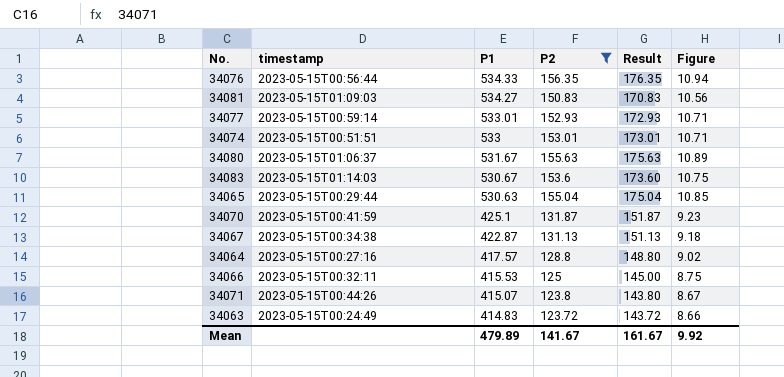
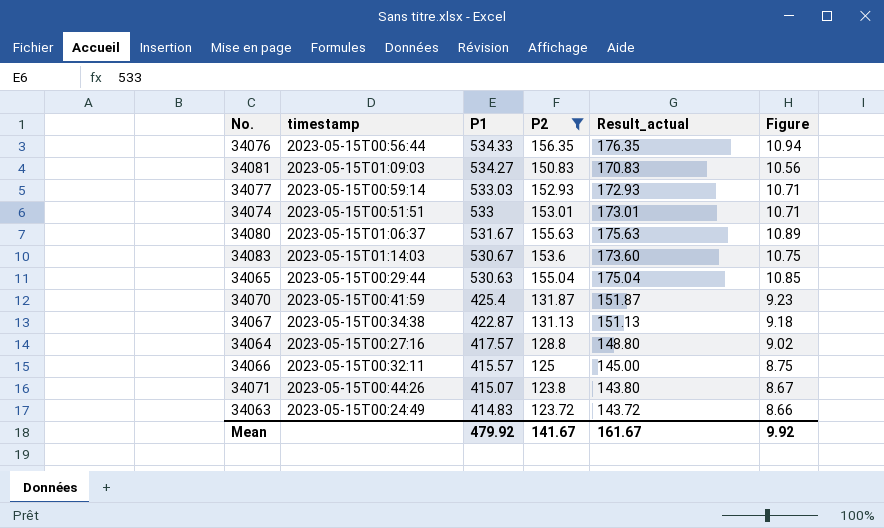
column name: Result -> Result_actual
34077 | P1: 533.01 -> 533.03
34070 | P1: 425.1 -> 425.4
34066 | P1: 415.53 -> 415.57
Mean | P1: 479.89 -> 479.92

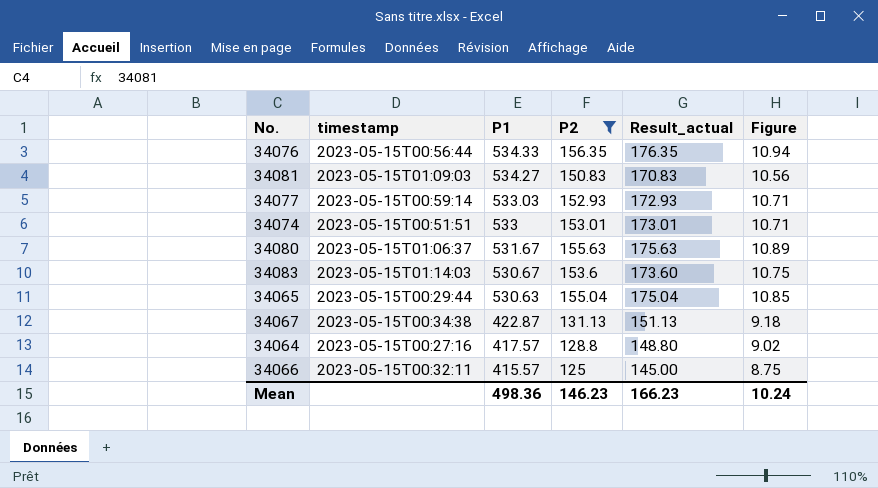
row 34070: 2023-05-15T00:41:59 | 425.4 | 131.87 | 151.87 | 9.23 -> none
row 34071: 2023-05-15T00:44:26 | 415.07 | 123.8 | 143.80 | 8.67 -> none
row 34063: 2023-05-15T00:24:49 | 414.83 | 123.72 | 143.72 | 8.66 -> none
Mean | P1: 479.92 -> 498.36
Mean | P2: 141.67 -> 146.23
Mean | Result_actual: 161.67 -> 166.23
Mean | Figure: 9.92 -> 10.24

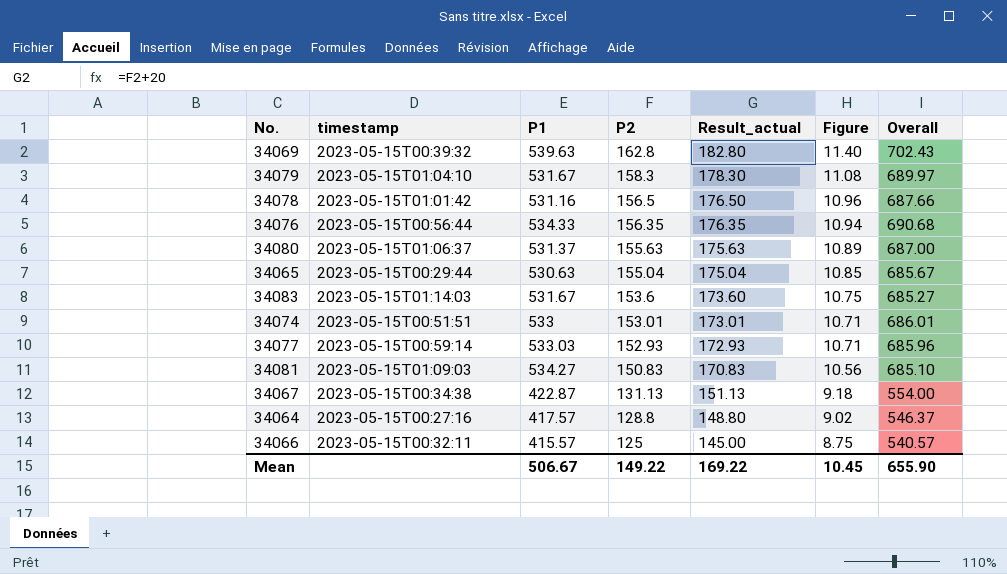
filter: P2 <= 156.35 -> none
row order: P1 descending -> P2 descending
column Overall | formula: none -> [P1] + [P2]
34080 | P1: 531.67 -> 531.37
34083 | P1: 530.67 -> 531.67
Mean | P1: 498.36 -> 506.67
Mean | P2: 146.23 -> 149.22
Mean | Result_actual: 166.23 -> 169.22
Mean | Figure: 10.24 -> 10.45

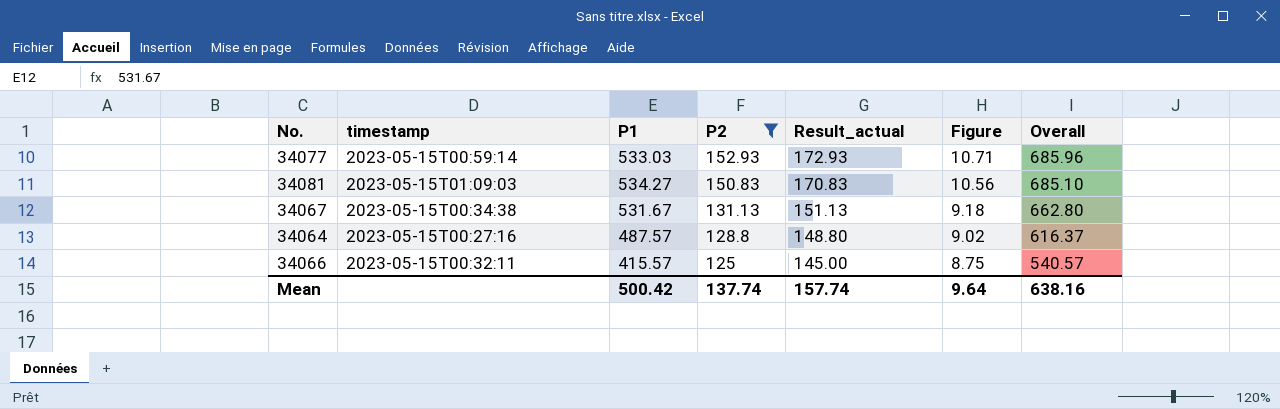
filter: none -> P2 <= 152.93
34067 | P1: 422.87 -> 531.67
34067 | Overall: 554.00 -> 662.80
34064 | P1: 417.57 -> 487.57
34064 | Overall: 546.37 -> 616.37
Mean | P1: 506.67 -> 500.42
Mean | P2: 149.22 -> 137.74
Mean | Result_actual: 169.22 -> 157.74
Mean | Figure: 10.45 -> 9.64
Mean | Overall: 655.90 -> 638.16

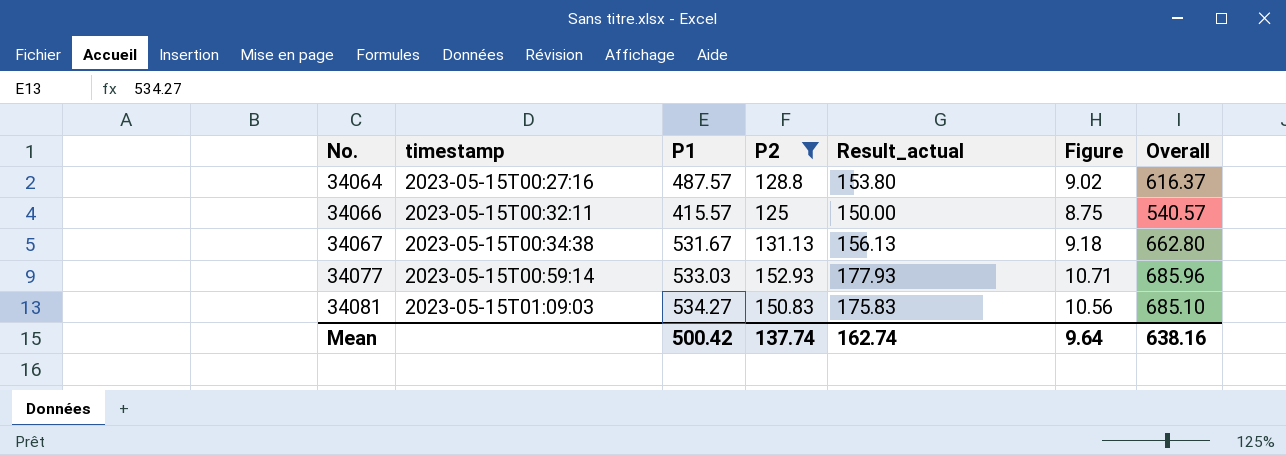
row order: P2 descending -> No. ascending
column Result_actual | formula: [P2] + 20 -> [P2] + 25
Mean | Result_actual: 157.74 -> 162.74

